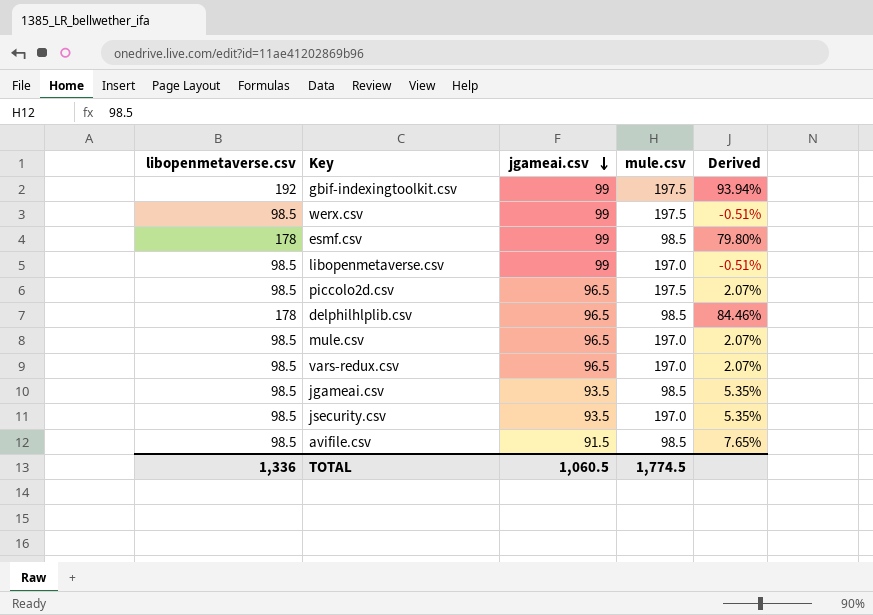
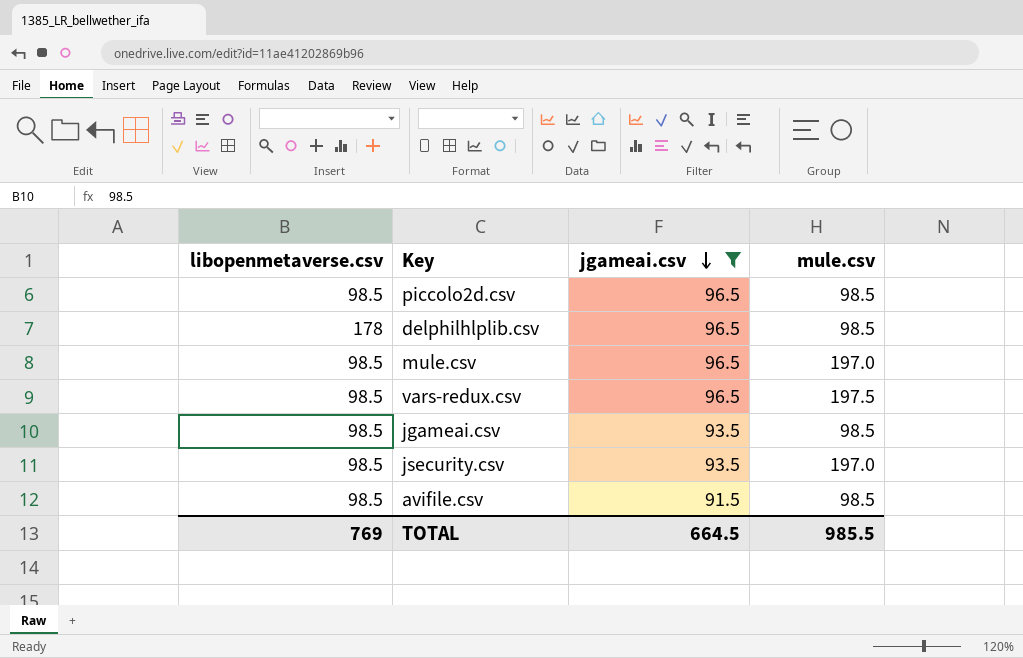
filter: none -> jgameai.csv != 99
column Derived | formula: ([libopenmetaverse.csv] - [jgameai.csv]) / [jgameai.csv] -> none
piccolo2d.csv | mule.csv: 197.5 -> 98.5
vars-redux.csv | mule.csv: 197.0 -> 197.5
TOTAL | libopenmetaverse.csv: 1,336 -> 769
TOTAL | jgameai.csv: 1,060.5 -> 664.5
TOTAL | mule.csv: 1,774.5 -> 985.5

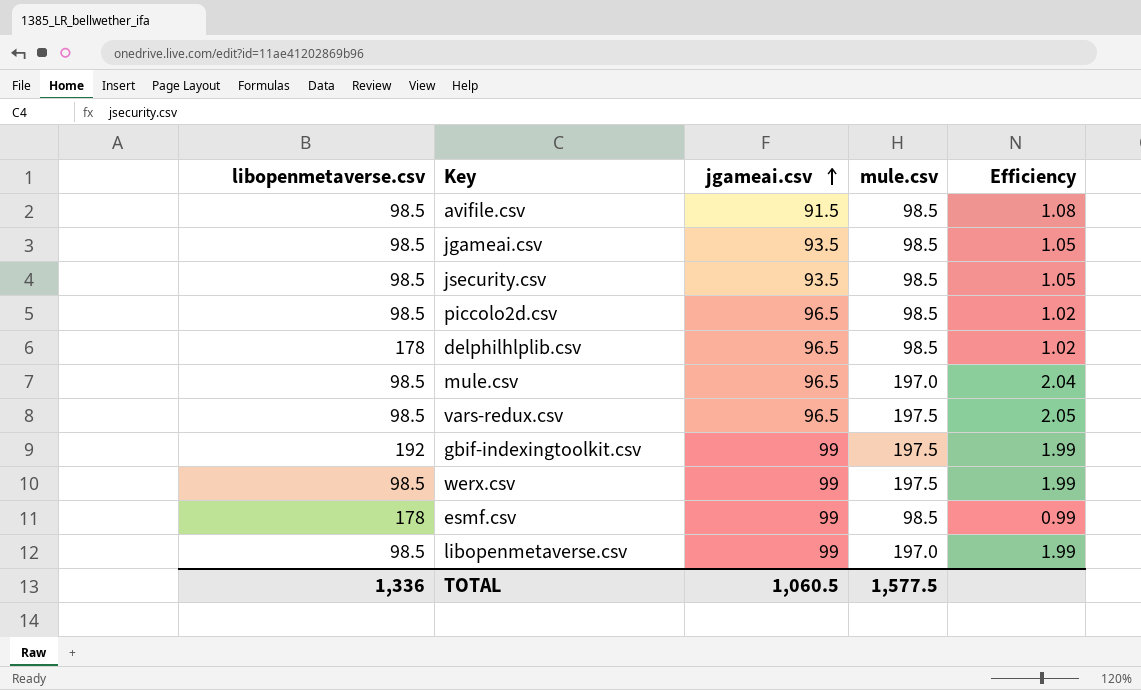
filter: jgameai.csv != 99 -> none
row order: jgameai.csv descending -> jgameai.csv ascending
column Efficiency | formula: none -> [mule.csv] / [jgameai.csv]
jsecurity.csv | mule.csv: 197.0 -> 98.5
TOTAL | libopenmetaverse.csv: 769 -> 1,336
TOTAL | jgameai.csv: 664.5 -> 1,060.5
TOTAL | mule.csv: 985.5 -> 1,577.5

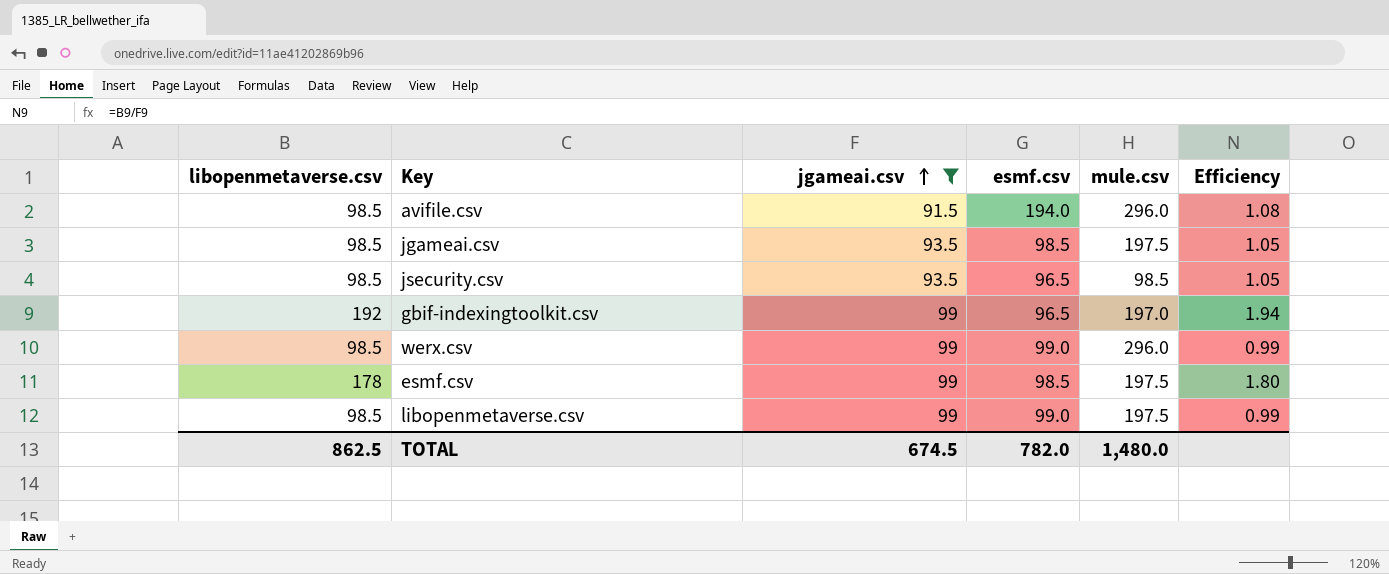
filter: none -> jgameai.csv != 96.5
column esmf.csv | position: none -> 4
column Efficiency | formula: [mule.csv] / [jgameai.csv] -> [libopenmetaverse.csv] / [jgameai.csv]
avifile.csv | mule.csv: 98.5 -> 296.0
jgameai.csv | mule.csv: 98.5 -> 197.5
gbif-indexingtoolkit.csv | mule.csv: 197.5 -> 197.0
werx.csv | mule.csv: 197.5 -> 296.0
esmf.csv | mule.csv: 98.5 -> 197.5
libopenmetaverse.csv | mule.csv: 197.0 -> 197.5
TOTAL | libopenmetaverse.csv: 1,336 -> 862.5
TOTAL | jgameai.csv: 1,060.5 -> 674.5
TOTAL | mule.csv: 1,577.5 -> 1,480.0

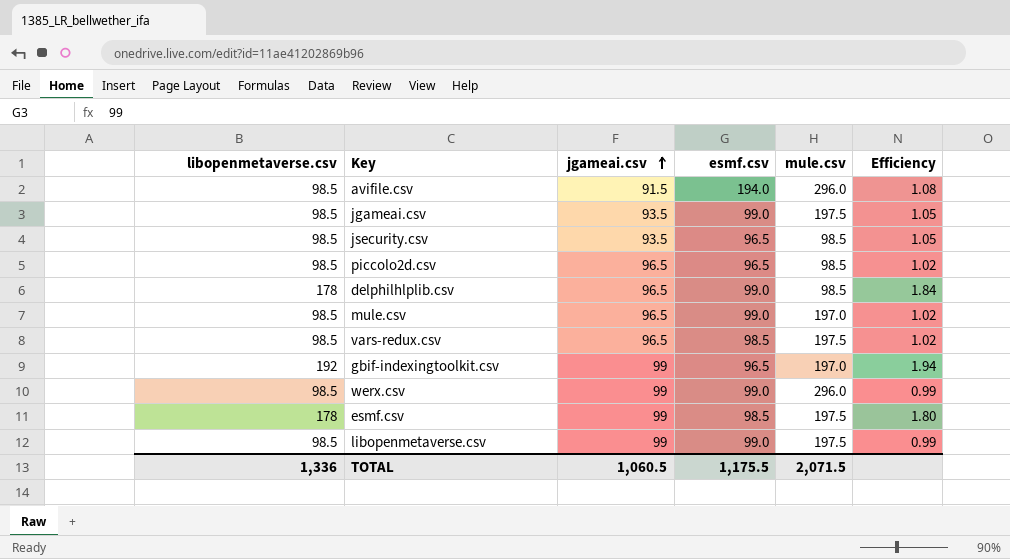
filter: jgameai.csv != 96.5 -> none
jgameai.csv | esmf.csv: 98.5 -> 99.0
TOTAL | libopenmetaverse.csv: 862.5 -> 1,336
TOTAL | jgameai.csv: 674.5 -> 1,060.5
TOTAL | esmf.csv: 782.0 -> 1,175.5
TOTAL | mule.csv: 1,480.0 -> 2,071.5

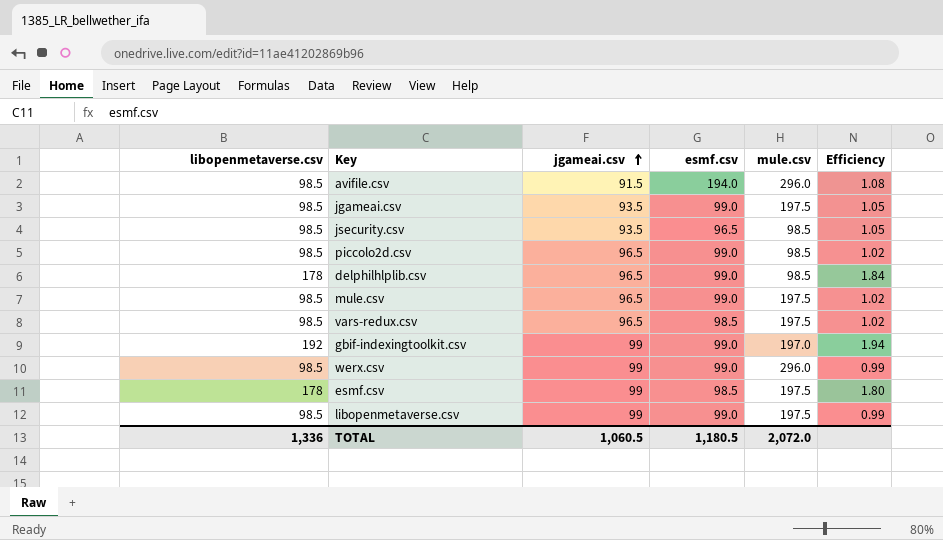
piccolo2d.csv | esmf.csv: 96.5 -> 99.0
mule.csv | mule.csv: 197.0 -> 197.5
gbif-indexingtoolkit.csv | esmf.csv: 96.5 -> 99.0
TOTAL | esmf.csv: 1,175.5 -> 1,180.5
TOTAL | mule.csv: 2,071.5 -> 2,072.0

